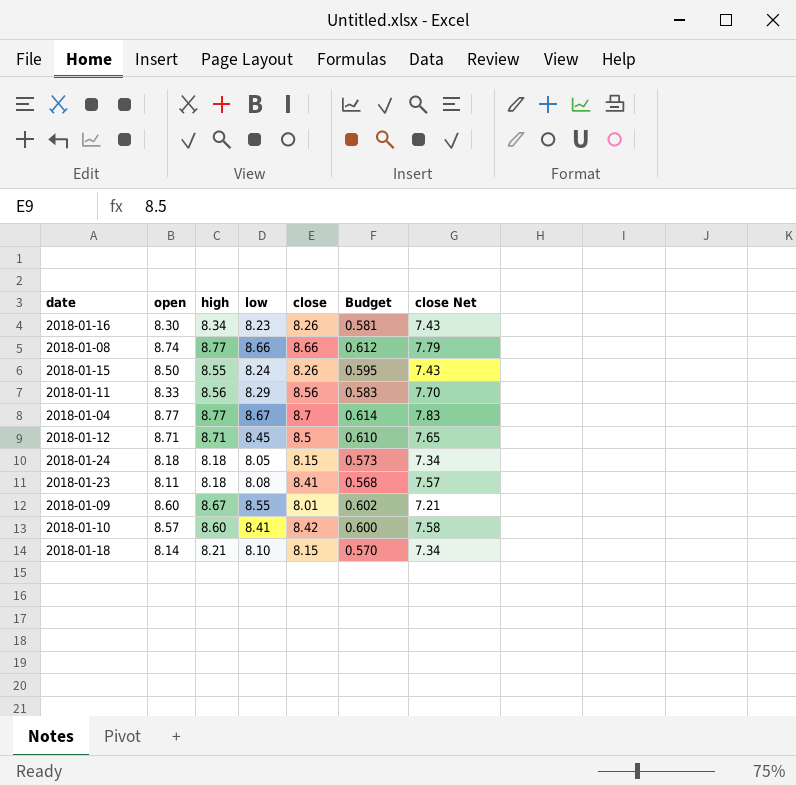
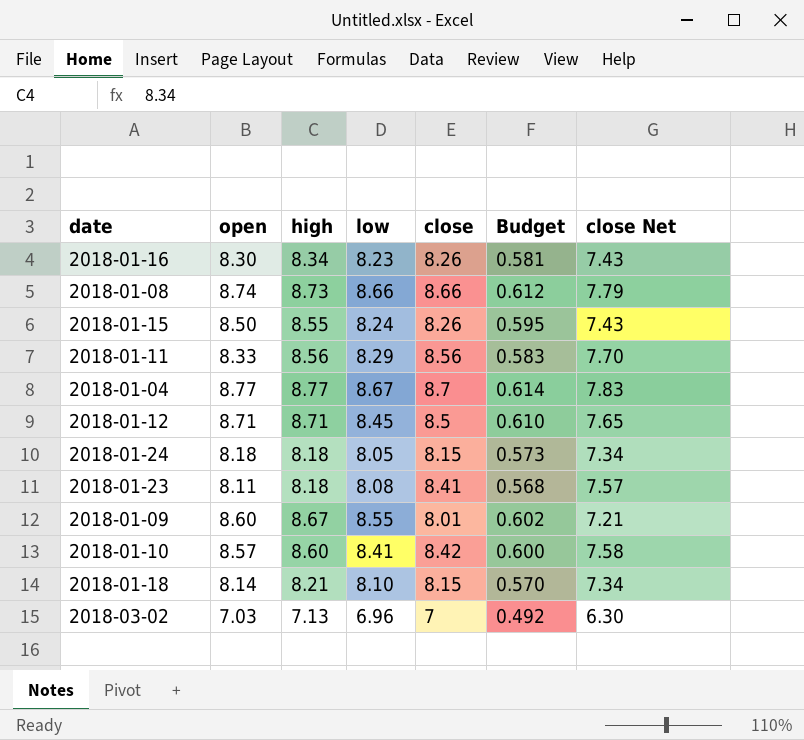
2018-01-08 | high: 8.77 -> 8.73
row 2018-03-02: none -> 7.03 | 7.13 | 6.96 | 7 | 0.492 | 6.30

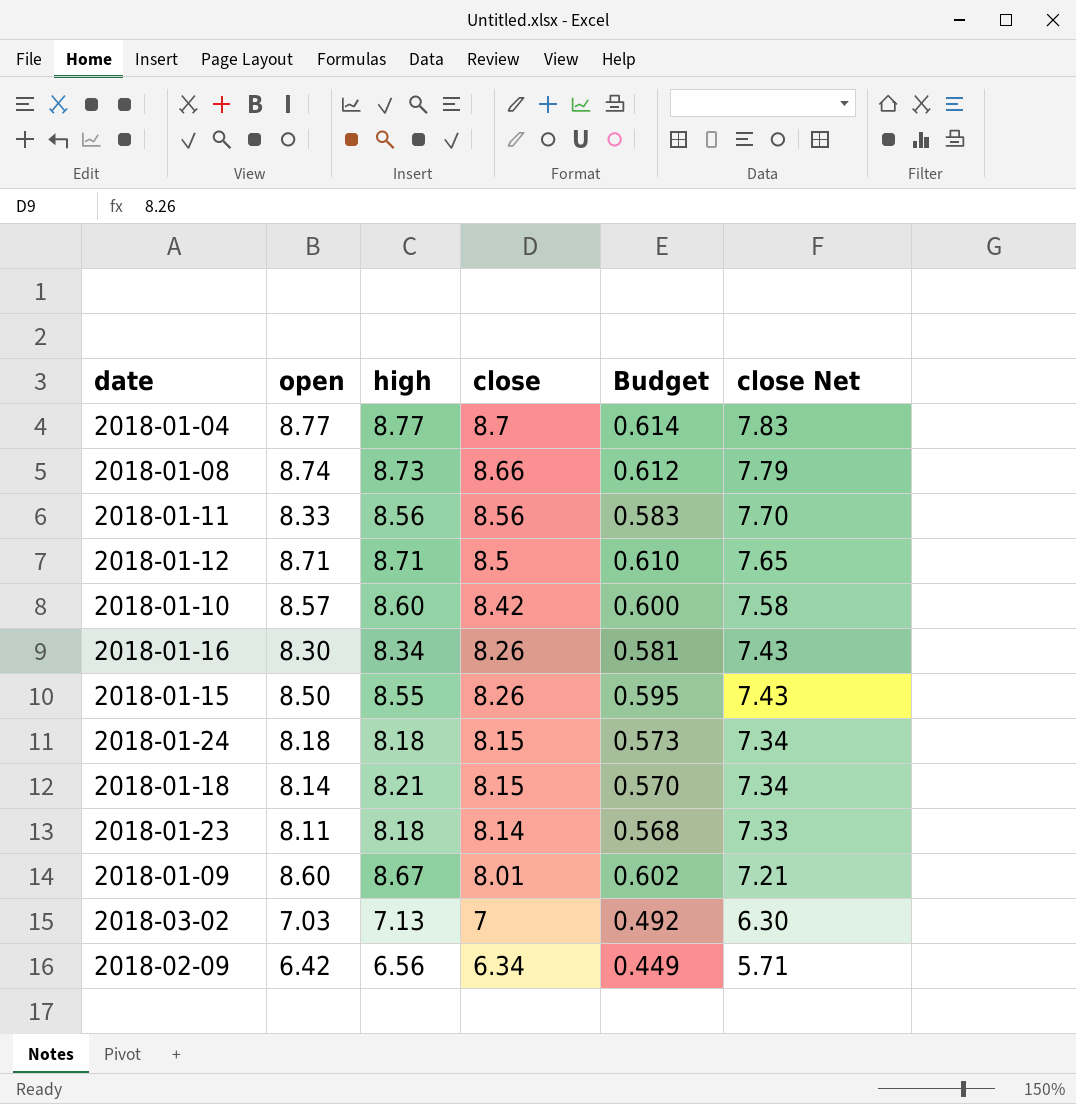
row order: none -> close descending
column low | position: 4 -> none
2018-01-23 | close: 8.41 -> 8.14
2018-01-23 | close Net: 7.57 -> 7.33
row 2018-02-09: none -> 6.42 | 6.56 | 6.34 | 0.449 | 5.71

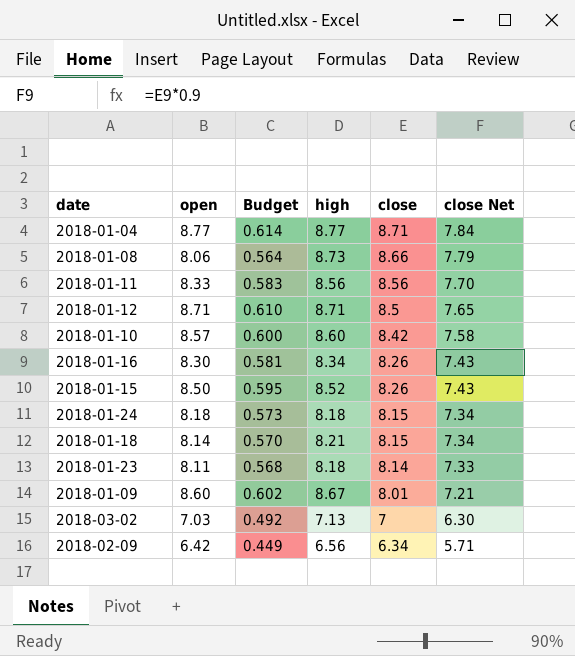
column Budget | position: 5 -> 3
2018-01-04 | close: 8.7 -> 8.71
2018-01-04 | close Net: 7.83 -> 7.84
2018-01-08 | open: 8.74 -> 8.06
2018-01-08 | Budget: 0.612 -> 0.564
2018-01-15 | high: 8.55 -> 8.52

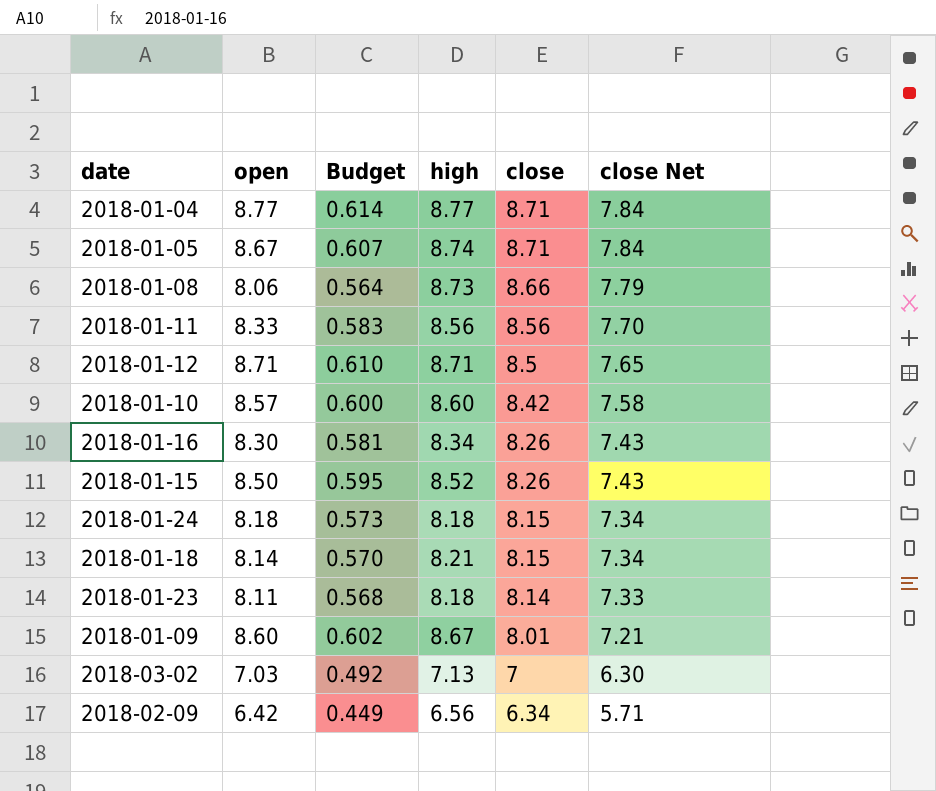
row 2018-01-05: none -> 8.67 | 0.607 | 8.74 | 8.71 | 7.84

